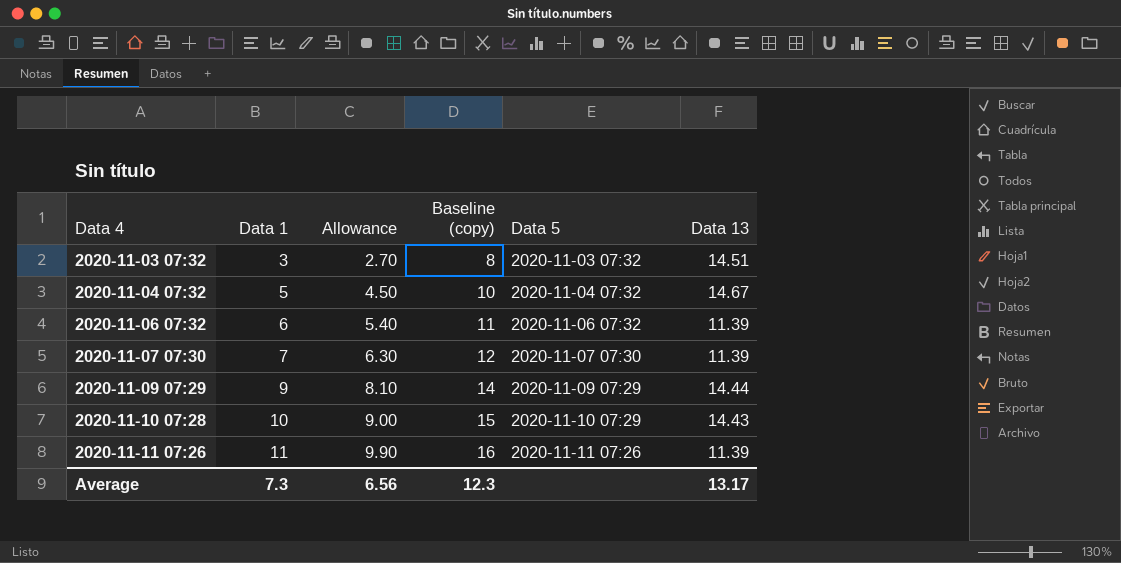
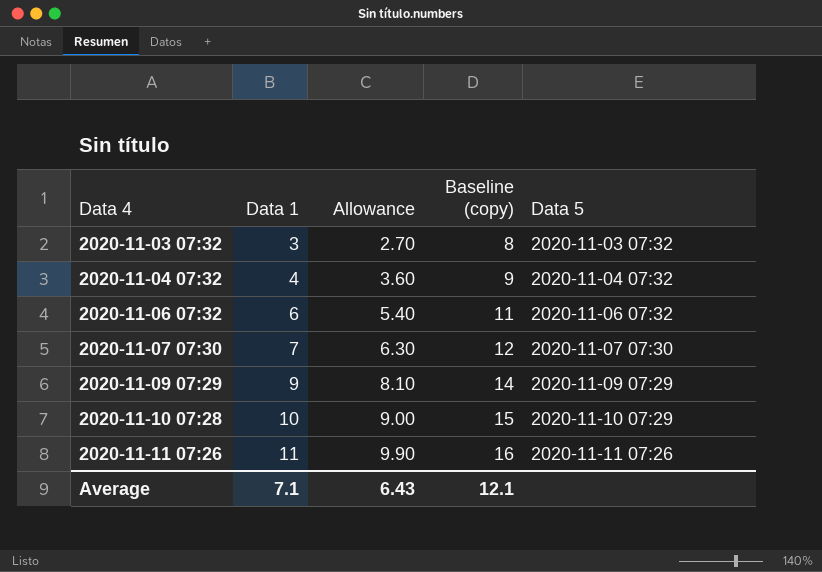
column Data 13 | position: 6 -> none
2020-11-04 07:32 | Data 1: 5 -> 4
2020-11-04 07:32 | Allowance: 4.50 -> 3.60
2020-11-04 07:32 | Baseline (copy): 10 -> 9
Average | Data 1: 7.3 -> 7.1
Average | Allowance: 6.56 -> 6.43
Average | Baseline (copy): 12.3 -> 12.1

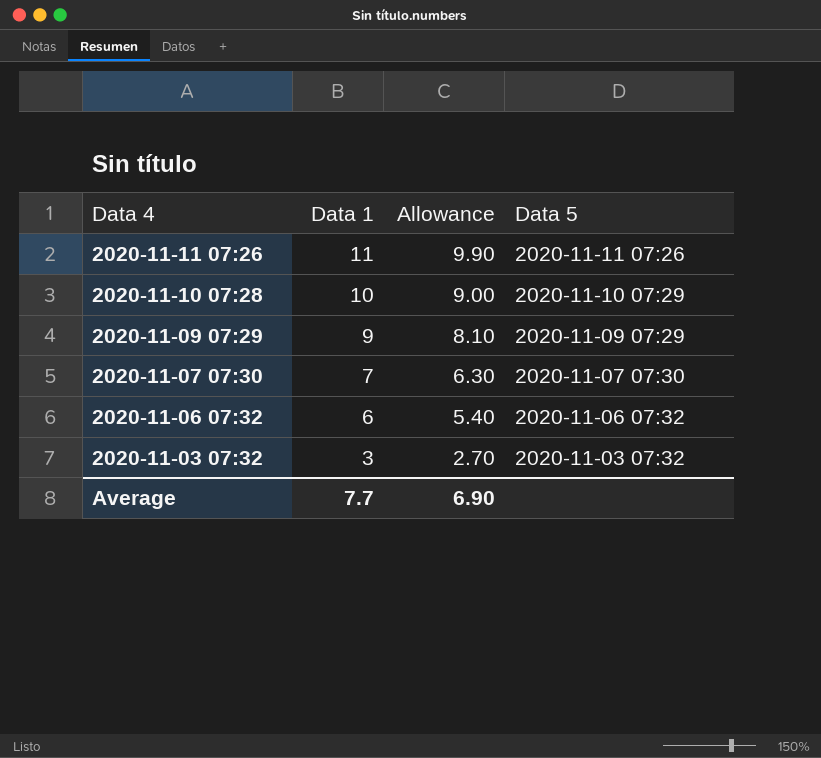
row order: Data 4 ascending -> Data 4 descending
column Baseline (copy) | formula: [Data 1] + 5 -> none
row 2020-11-04 07:32: 4 | 3.60 | 9 | 2020-11-04 07:32 -> none
Average | Data 1: 7.1 -> 7.7
Average | Allowance: 6.43 -> 6.90

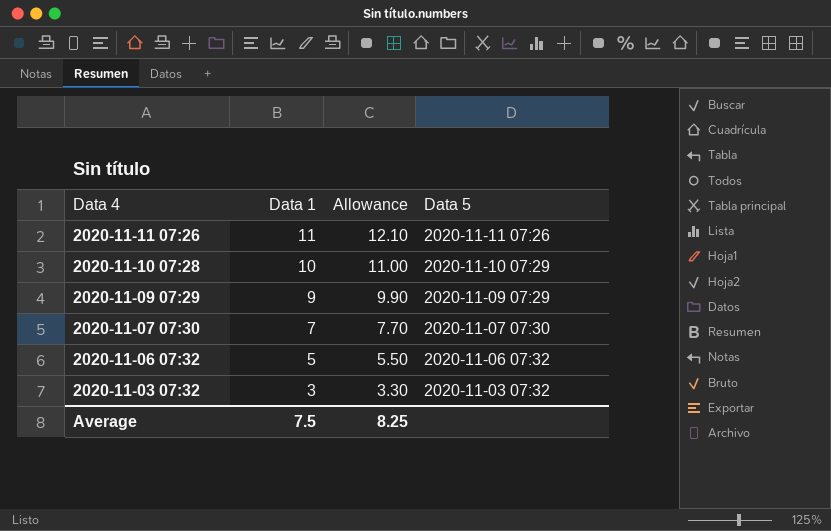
column Allowance | formula: [Data 1] * 0.9 -> [Data 1] * 1.1
2020-11-06 07:32 | Data 1: 6 -> 5
Average | Data 1: 7.7 -> 7.5
Average | Allowance: 6.90 -> 8.25

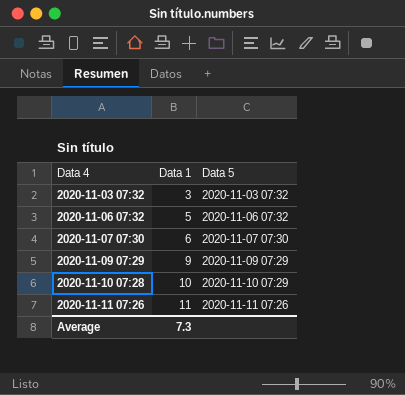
row order: Data 4 descending -> Data 4 ascending
column Allowance | formula: [Data 1] * 1.1 -> none
2020-11-07 07:30 | Data 1: 7 -> 6
Average | Data 1: 7.5 -> 7.3

